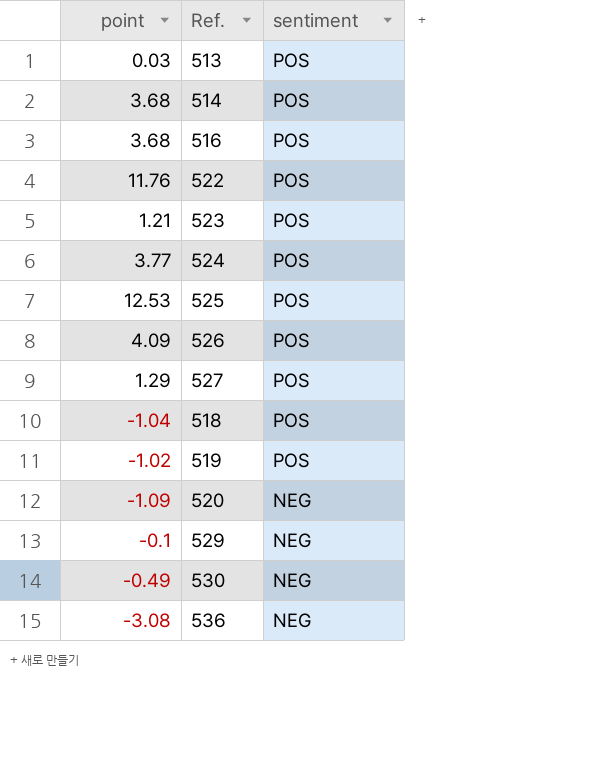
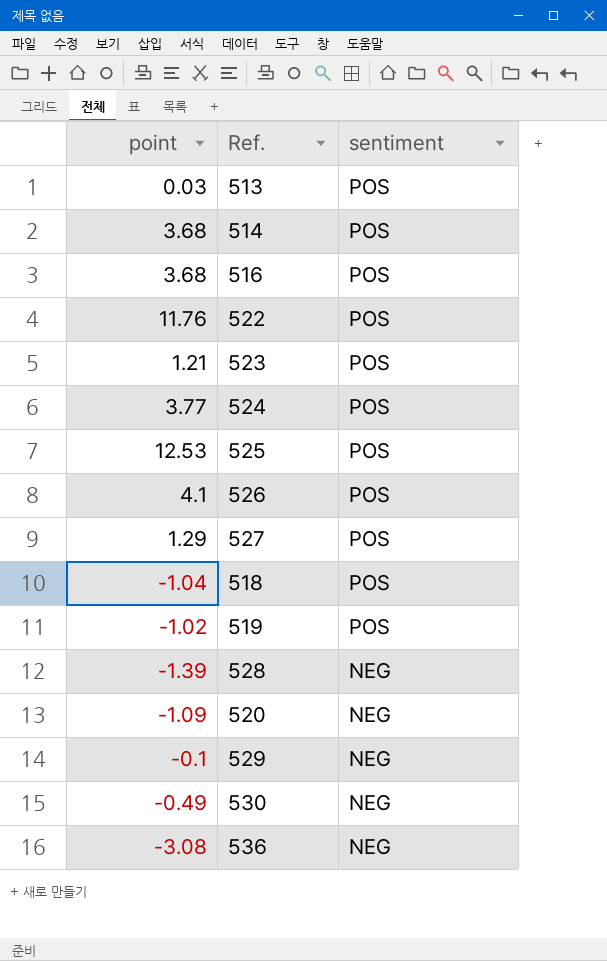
526 | point: 4.09 -> 4.1
row 528: none -> -1.39 | NEG

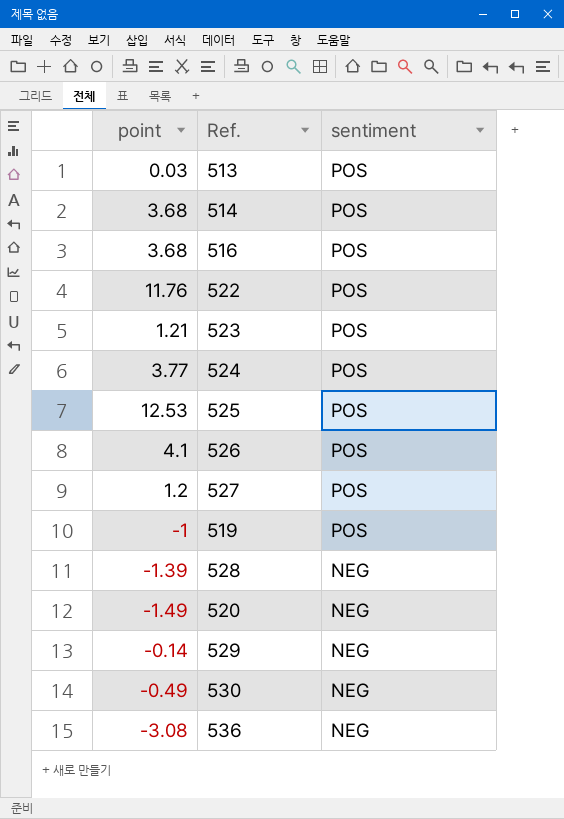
row 518: -1.04 | POS -> none
527 | point: 1.29 -> 1.2
519 | point: -1.02 -> -1
520 | point: -1.09 -> -1.49
529 | point: -0.1 -> -0.14

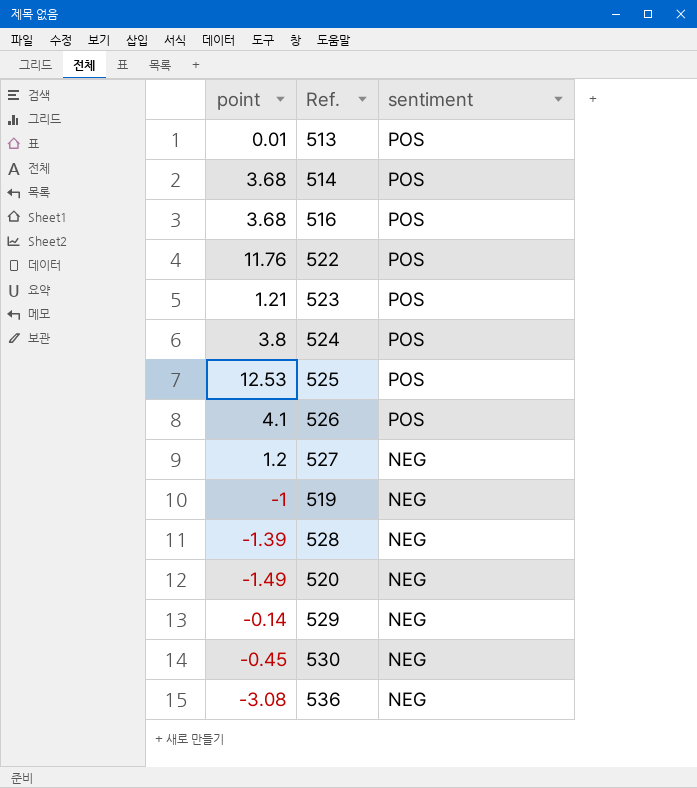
513 | point: 0.03 -> 0.01
524 | point: 3.77 -> 3.8
527 | sentiment: POS -> NEG
519 | sentiment: POS -> NEG
530 | point: -0.49 -> -0.45

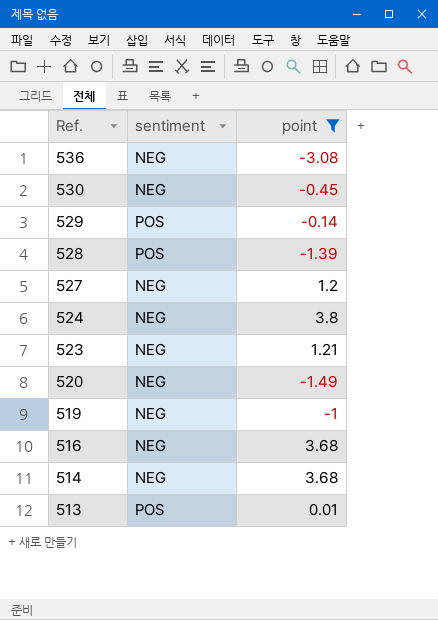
filter: none -> point <= 3.8
row order: sentiment descending -> Ref. descending
column point | position: 1 -> 3
529 | sentiment: NEG -> POS
528 | sentiment: NEG -> POS
524 | sentiment: POS -> NEG
523 | sentiment: POS -> NEG
516 | sentiment: POS -> NEG
514 | sentiment: POS -> NEG

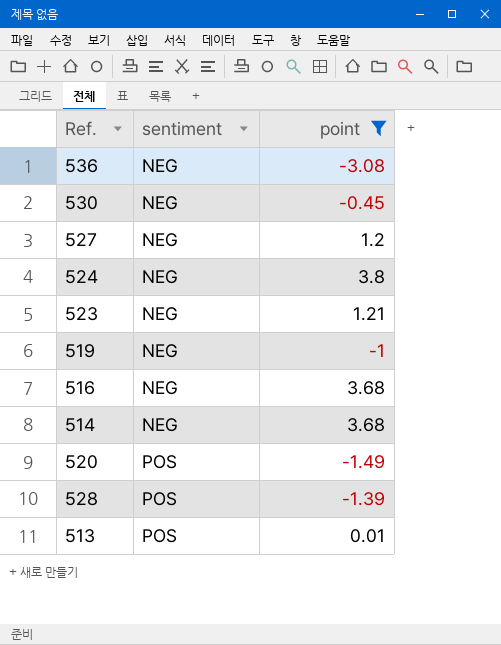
row order: Ref. descending -> sentiment ascending
row 529: POS | -0.14 -> none
520 | sentiment: NEG -> POS

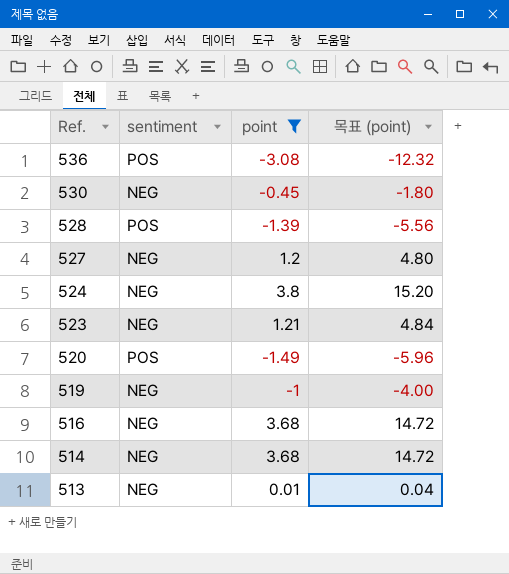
row order: sentiment ascending -> Ref. descending
column 목표 (point) | formula: none -> [point] * 4
536 | sentiment: NEG -> POS
513 | sentiment: POS -> NEG

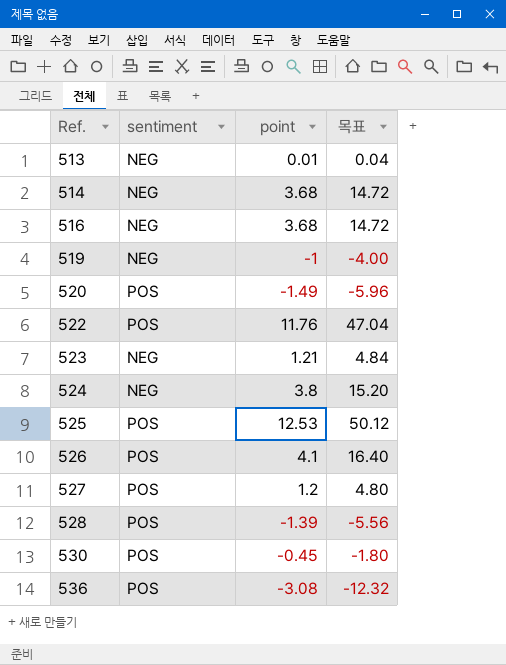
filter: point <= 3.8 -> none
row order: Ref. descending -> Ref. ascending
column name: 목표 (point) -> 목표
527 | sentiment: NEG -> POS
530 | sentiment: NEG -> POS

